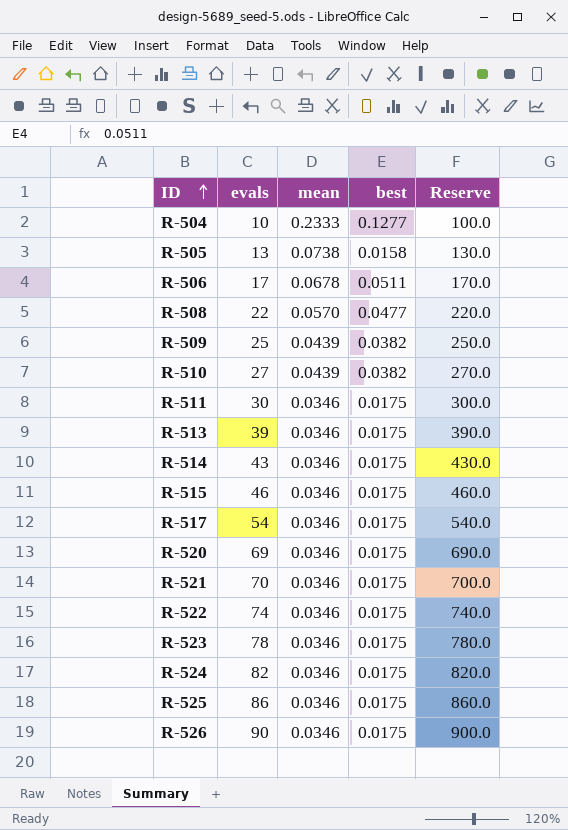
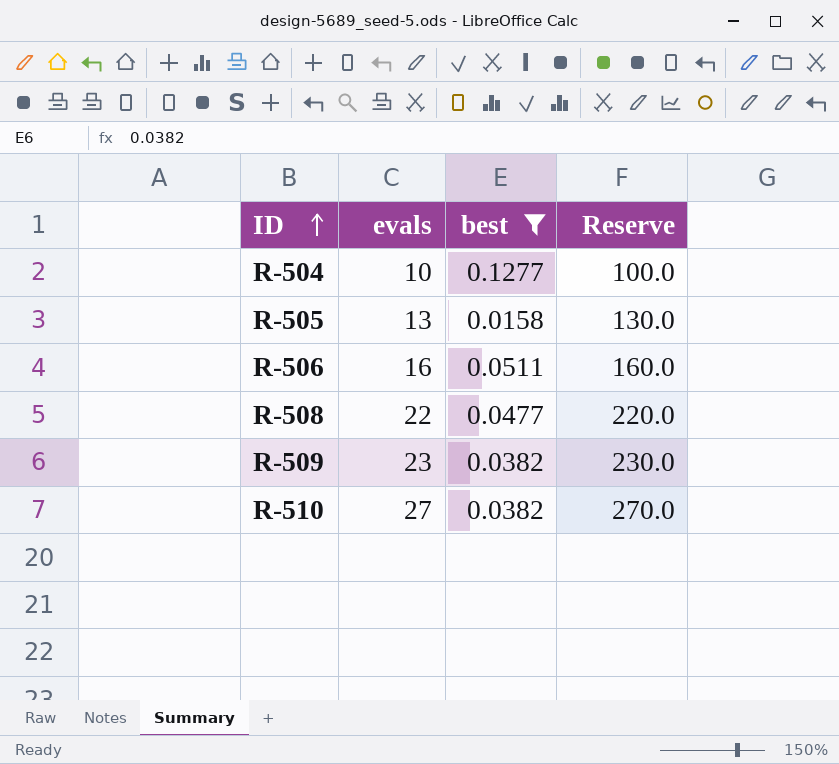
filter: none -> best != 0.0175
column mean | position: 3 -> none
R-506 | evals: 17 -> 16
R-506 | Reserve: 170.0 -> 160.0
R-509 | evals: 25 -> 23
R-509 | Reserve: 250.0 -> 230.0

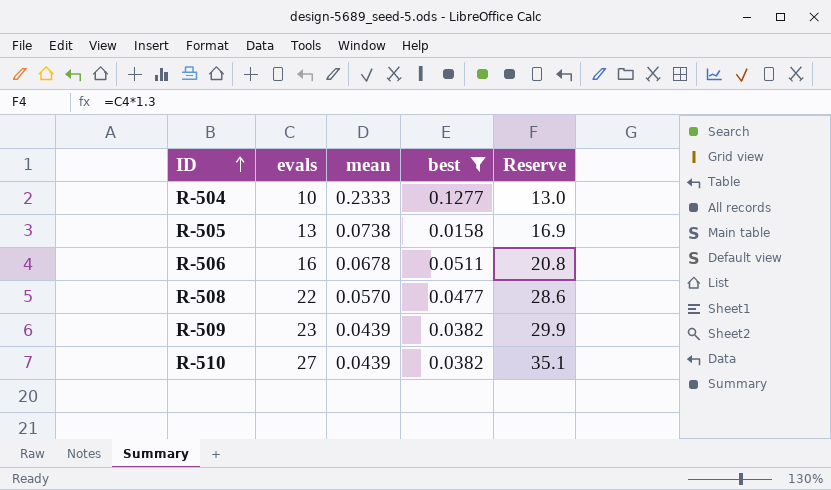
column mean | position: none -> 3
column Reserve | formula: [evals] * 10 -> [evals] * 1.3

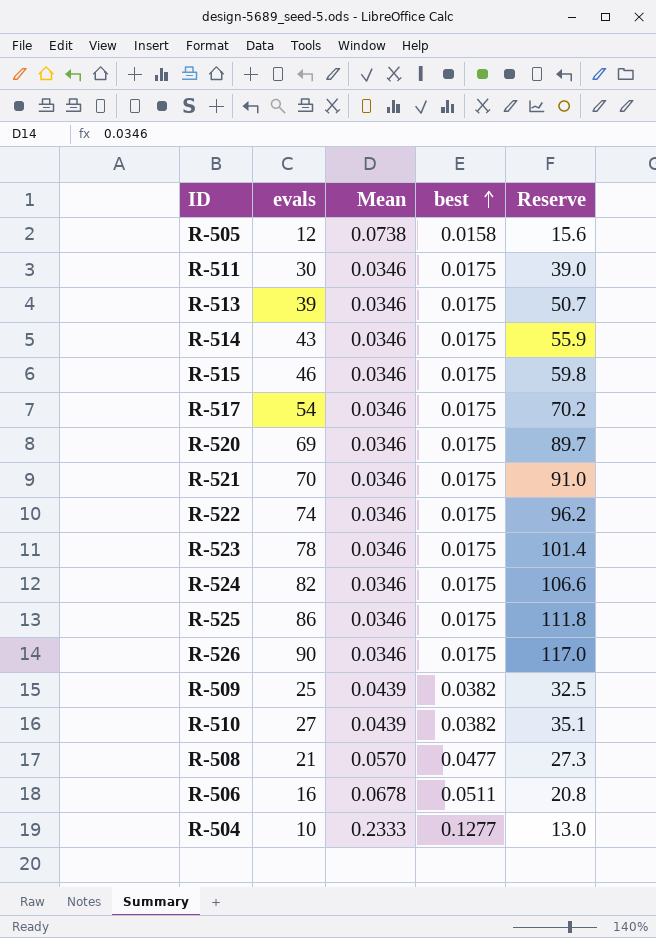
filter: best != 0.0175 -> none
row order: ID ascending -> best ascending
column name: mean -> Mean
R-505 | evals: 13 -> 12
R-505 | Reserve: 16.9 -> 15.6
R-509 | evals: 23 -> 25
R-509 | Reserve: 29.9 -> 32.5
R-508 | evals: 22 -> 21
R-508 | Reserve: 28.6 -> 27.3

